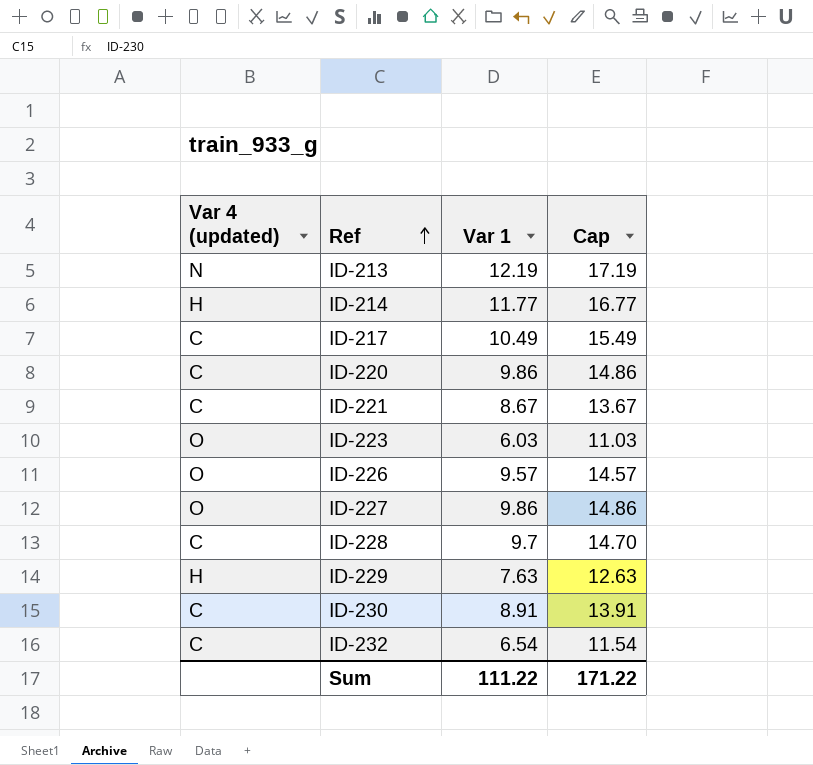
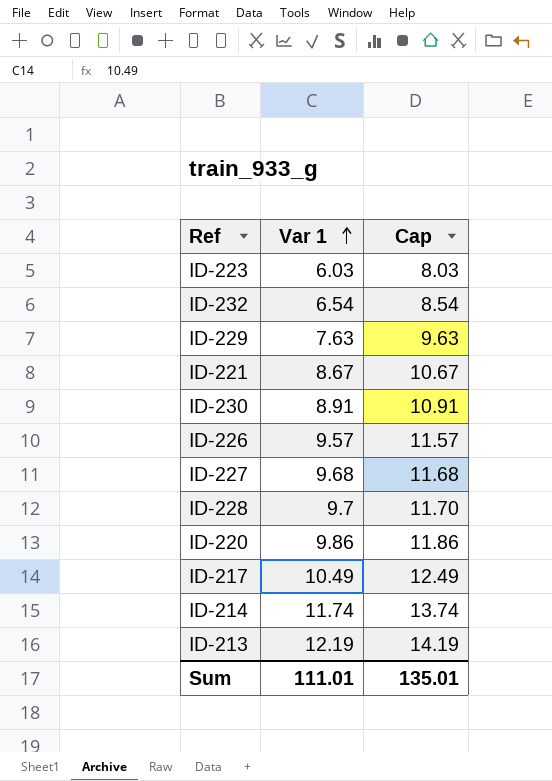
row order: Ref ascending -> Var 1 ascending
column Var 4 (updated) | position: 1 -> none
column Cap | formula: [Var 1] + 5 -> [Var 1] + 2
ID-227 | Var 1: 9.86 -> 9.68
ID-214 | Var 1: 11.77 -> 11.74
Sum | Var 1: 111.22 -> 111.01
Sum | Cap: 171.22 -> 135.01

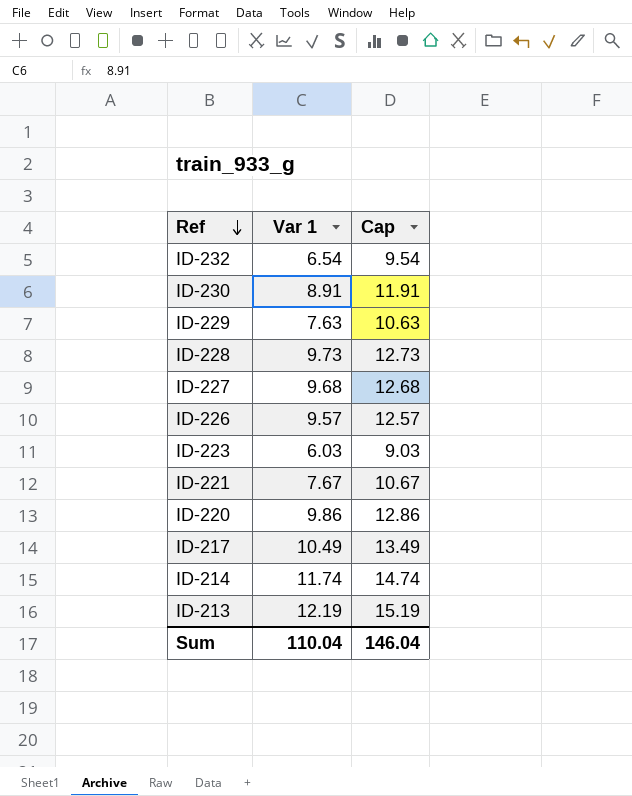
row order: Var 1 ascending -> Ref descending
column Cap | formula: [Var 1] + 2 -> [Var 1] + 3
ID-228 | Var 1: 9.7 -> 9.73
ID-221 | Var 1: 8.67 -> 7.67
Sum | Var 1: 111.01 -> 110.04
Sum | Cap: 135.01 -> 146.04

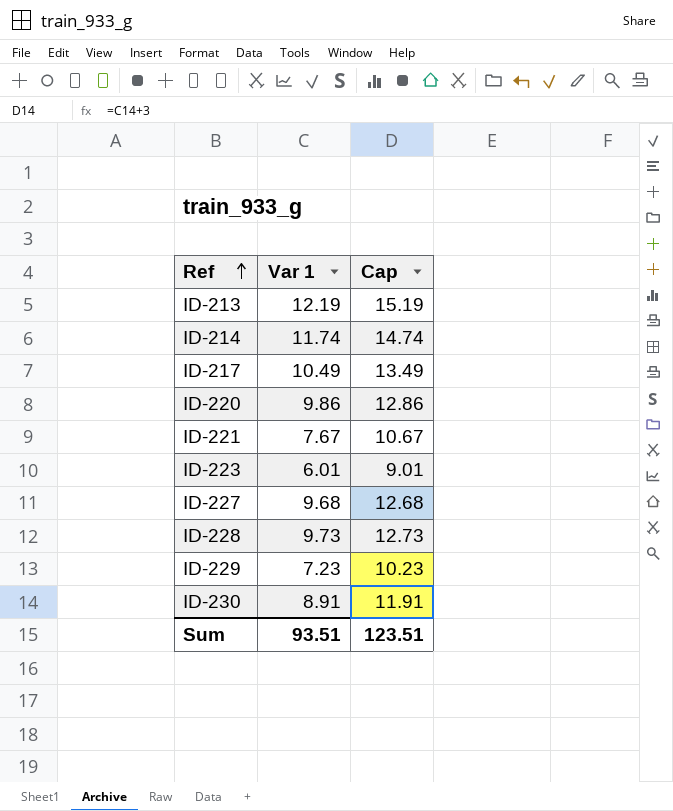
row order: Ref descending -> Ref ascending
row ID-232: 6.54 | 9.54 -> none
row ID-226: 9.57 | 12.57 -> none
ID-223 | Var 1: 6.03 -> 6.01
ID-223 | Cap: 9.03 -> 9.01
ID-229 | Var 1: 7.63 -> 7.23
ID-229 | Cap: 10.63 -> 10.23
Sum | Var 1: 110.04 -> 93.51
Sum | Cap: 146.04 -> 123.51

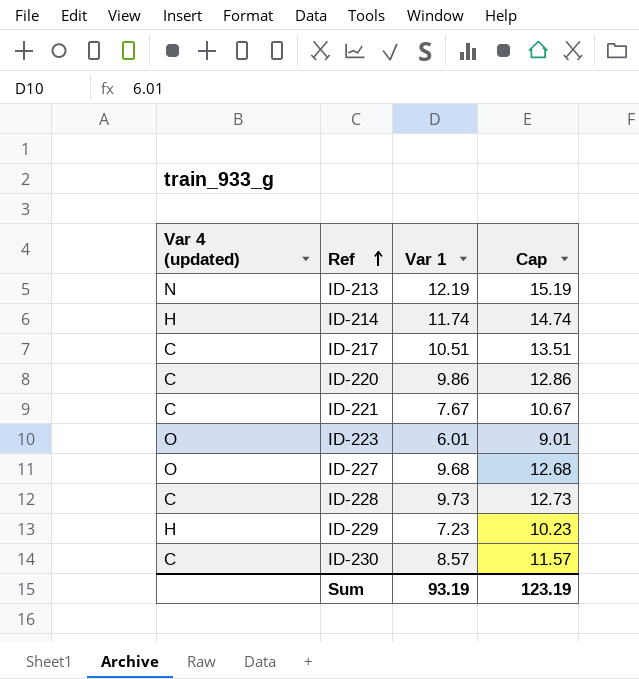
column Var 4 (updated) | position: none -> 1
ID-217 | Var 1: 10.49 -> 10.51
ID-217 | Cap: 13.49 -> 13.51
ID-230 | Var 1: 8.91 -> 8.57
ID-230 | Cap: 11.91 -> 11.57
Sum | Var 1: 93.51 -> 93.19
Sum | Cap: 123.51 -> 123.19

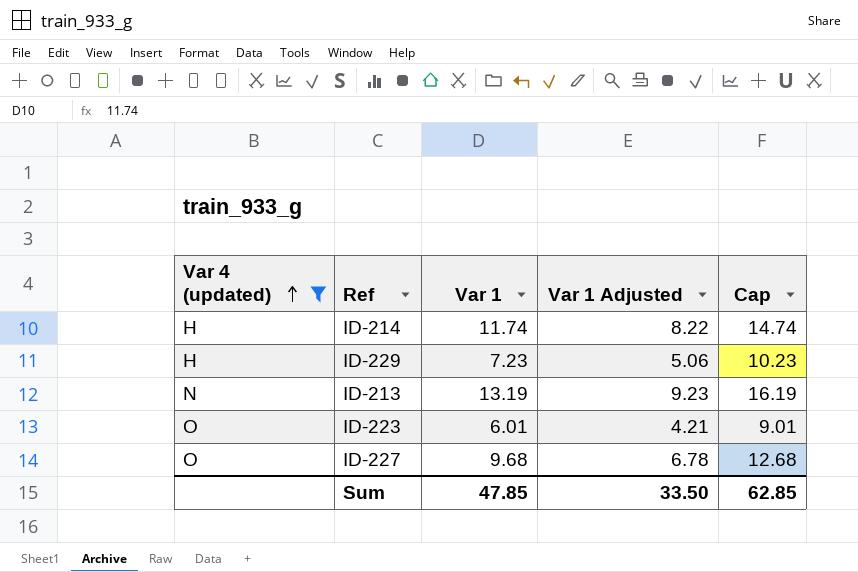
filter: none -> Var 4 (updated) != C
row order: Ref ascending -> Var 4 (updated) ascending
column Var 1 Adjusted | formula: none -> [Var 1] * 0.7
ID-213 | Var 1: 12.19 -> 13.19
ID-213 | Cap: 15.19 -> 16.19
Sum | Var 1: 93.19 -> 47.85
Sum | Cap: 123.19 -> 62.85

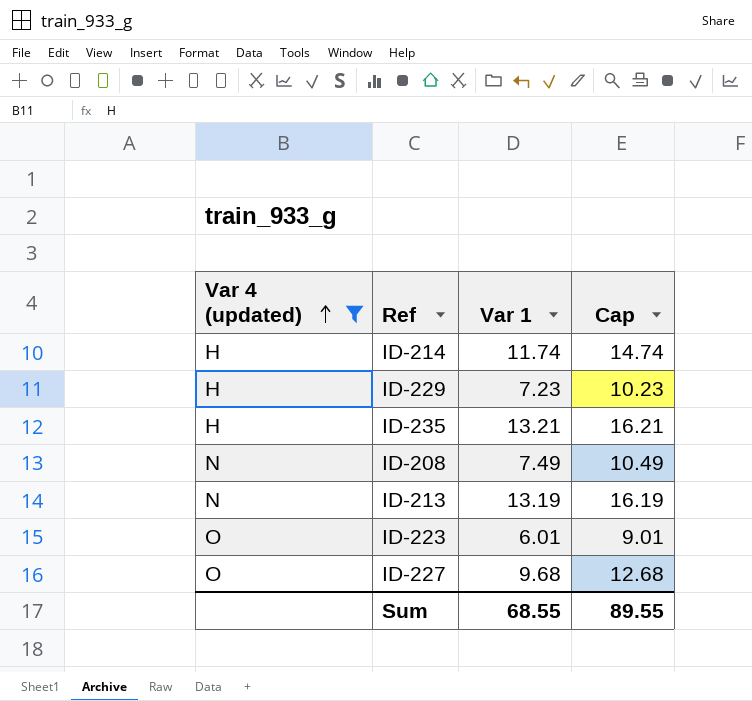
column Var 1 Adjusted | formula: [Var 1] * 0.7 -> none
row ID-235: none -> H | 13.21 | 16.21
row ID-208: none -> N | 7.49 | 10.49
Sum | Var 1: 47.85 -> 68.55
Sum | Cap: 62.85 -> 89.55

